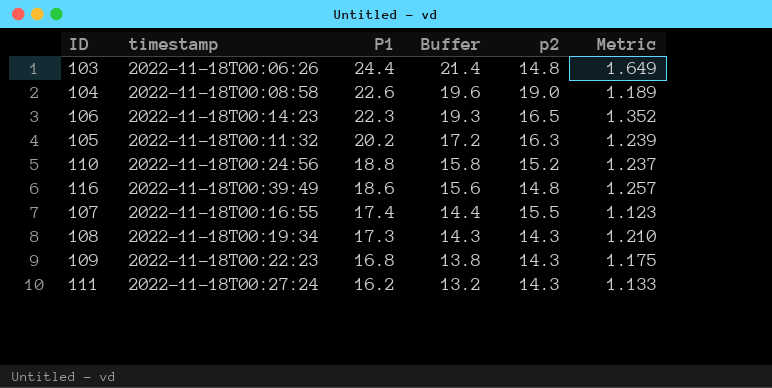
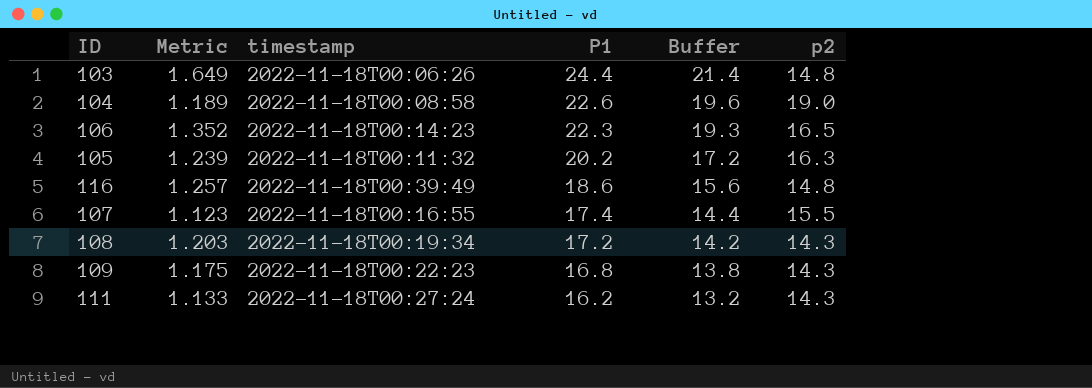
column Metric | position: 6 -> 2
row 110: 2022-11-18T00:24:56 | 18.8 | 15.8 | 15.2 | 1.237 -> none
108 | Metric: 1.210 -> 1.203
108 | P1: 17.3 -> 17.2
108 | Buffer: 14.3 -> 14.2

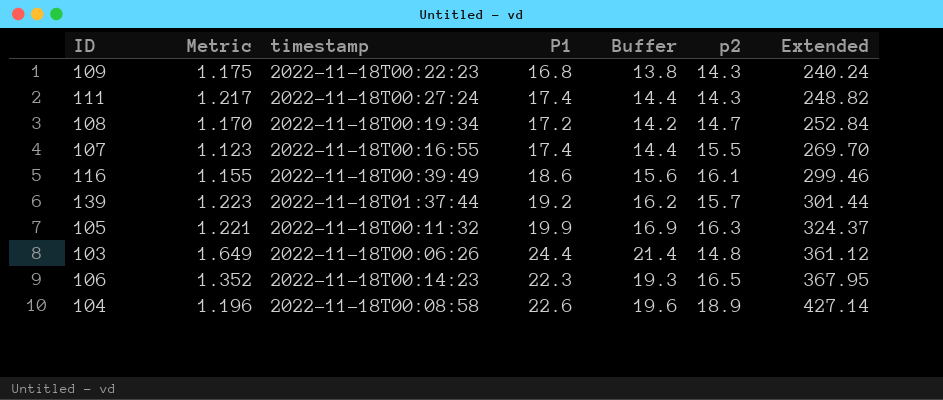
row order: P1 descending -> Extended ascending
column Extended | formula: none -> [P1] * [p2]
111 | Metric: 1.133 -> 1.217
111 | P1: 16.2 -> 17.4
111 | Buffer: 13.2 -> 14.4
108 | Metric: 1.203 -> 1.170
108 | p2: 14.3 -> 14.7
116 | Metric: 1.257 -> 1.155
116 | p2: 14.8 -> 16.1
row 139: none -> 1.223 | 2022-11-18T01:37:44 | 19.2 | 16.2 | 15.7 | 301.44
105 | Metric: 1.239 -> 1.221
105 | P1: 20.2 -> 19.9
105 | Buffer: 17.2 -> 16.9
104 | Metric: 1.189 -> 1.196
104 | p2: 19.0 -> 18.9

